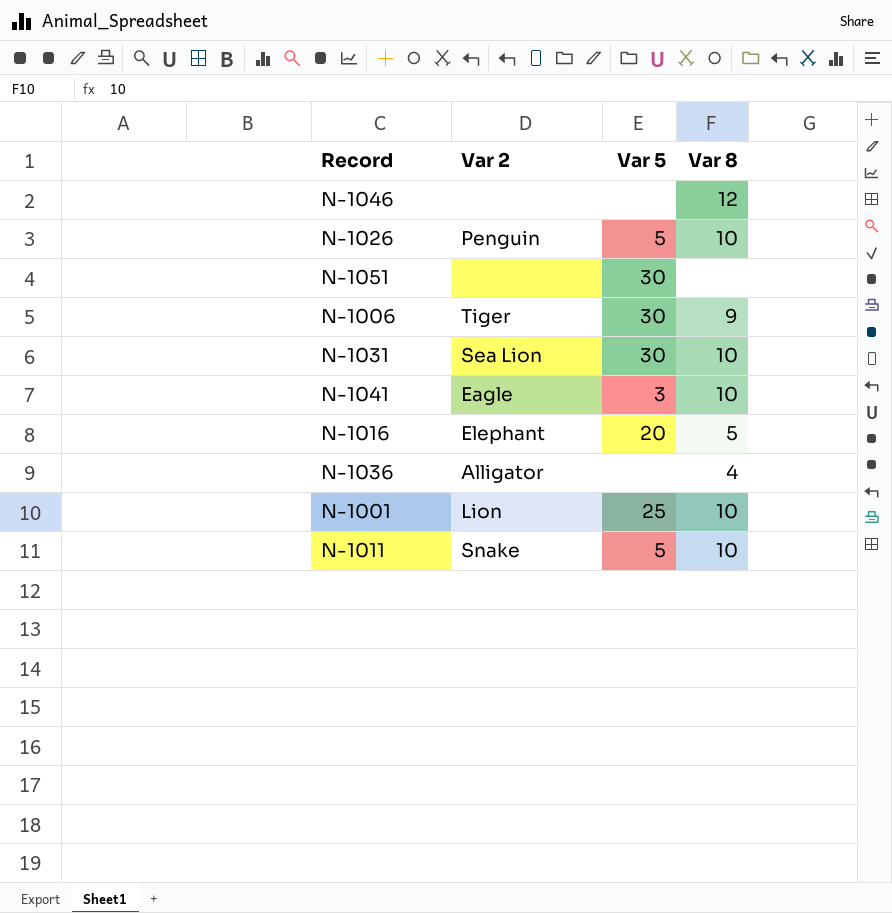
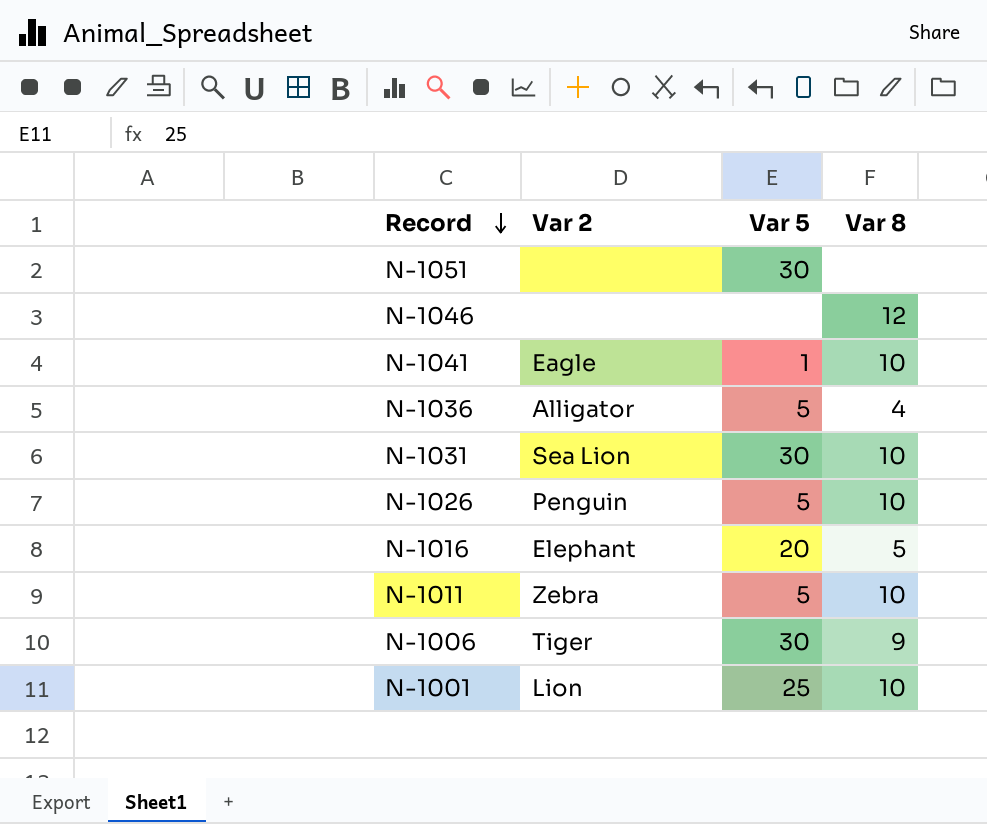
row order: none -> Record descending
N-1041 | Var 5: 3 -> 1
N-1036 | Var 5: none -> 5
N-1011 | Var 2: Snake -> Zebra

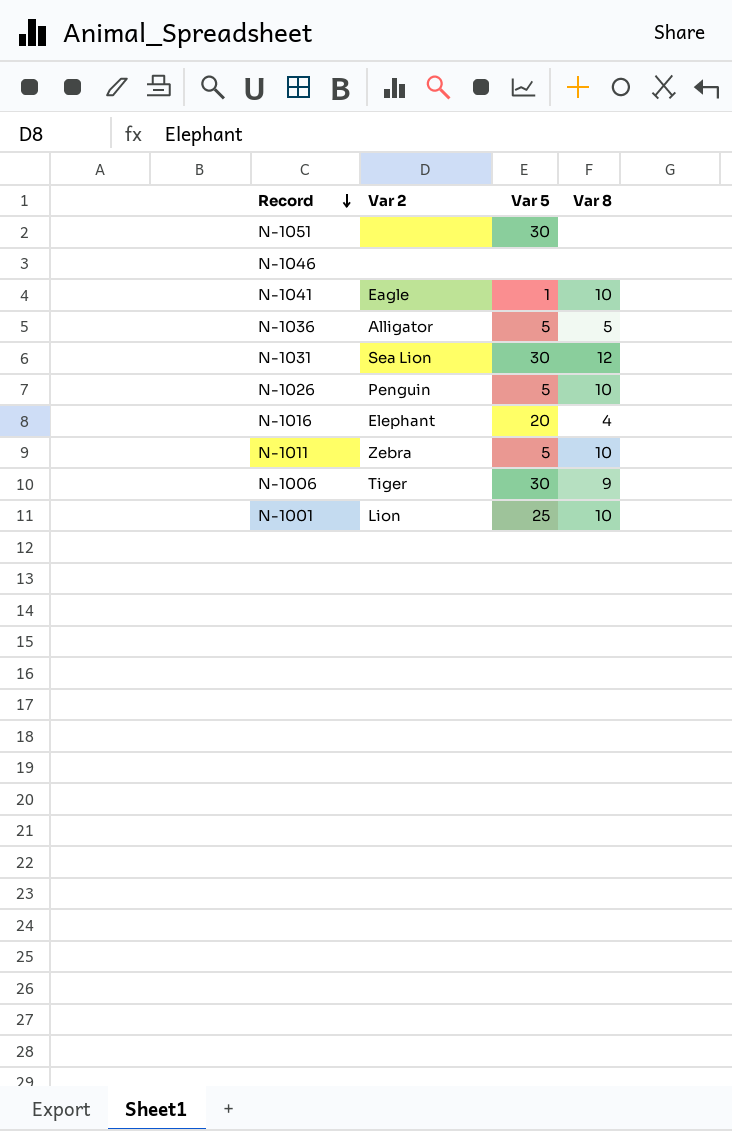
N-1046 | Var 8: 12 -> none
N-1036 | Var 8: 4 -> 5
N-1031 | Var 8: 10 -> 12
N-1016 | Var 8: 5 -> 4

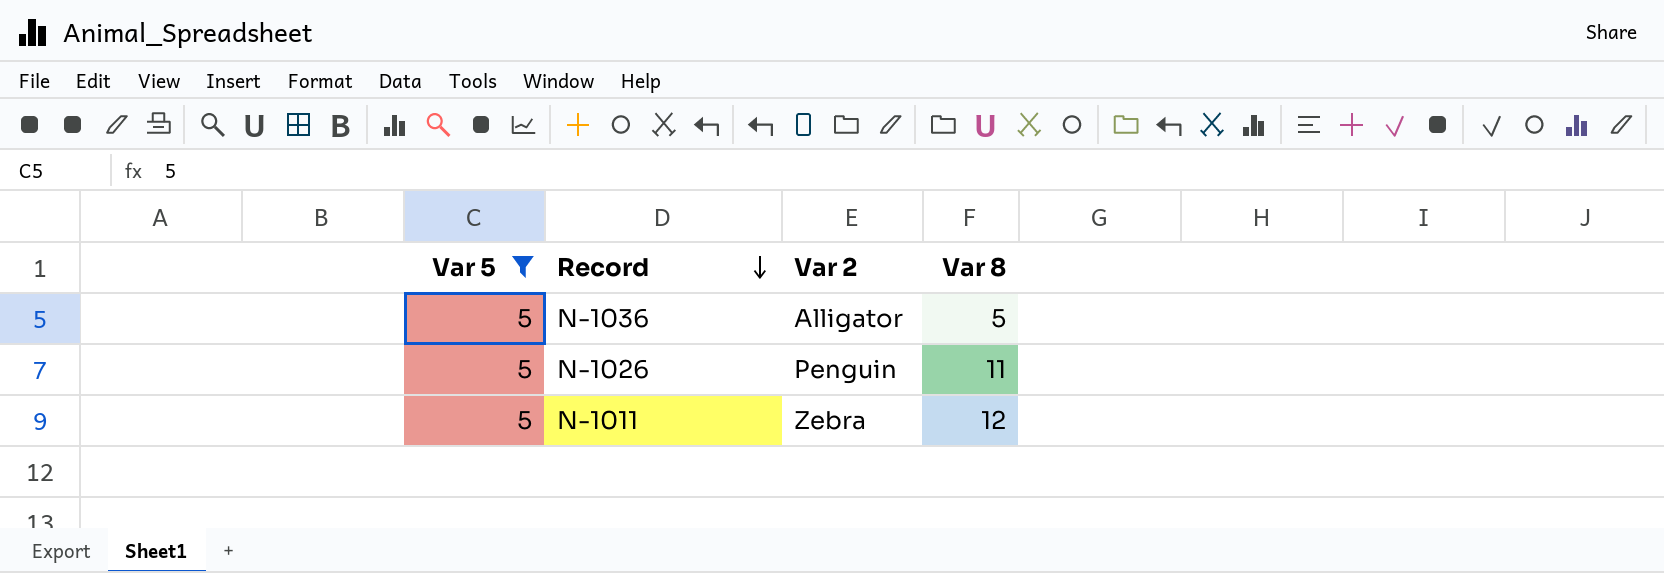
filter: none -> Var 5 = 5
column Var 5 | position: 3 -> 1
N-1026 | Var 8: 10 -> 11
N-1011 | Var 8: 10 -> 12

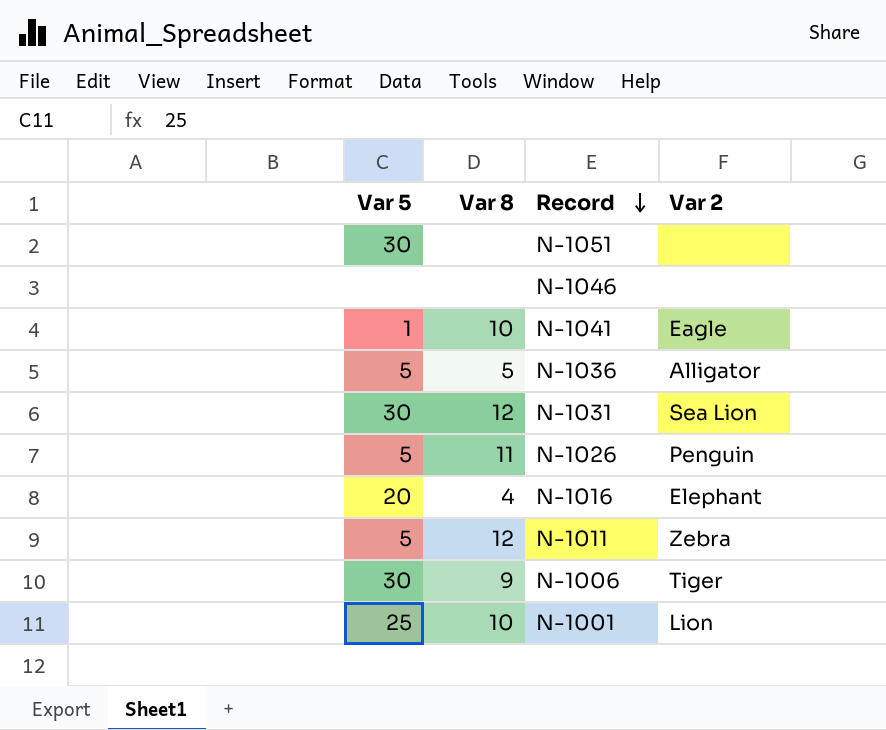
filter: Var 5 = 5 -> none
column Var 8 | position: 4 -> 2

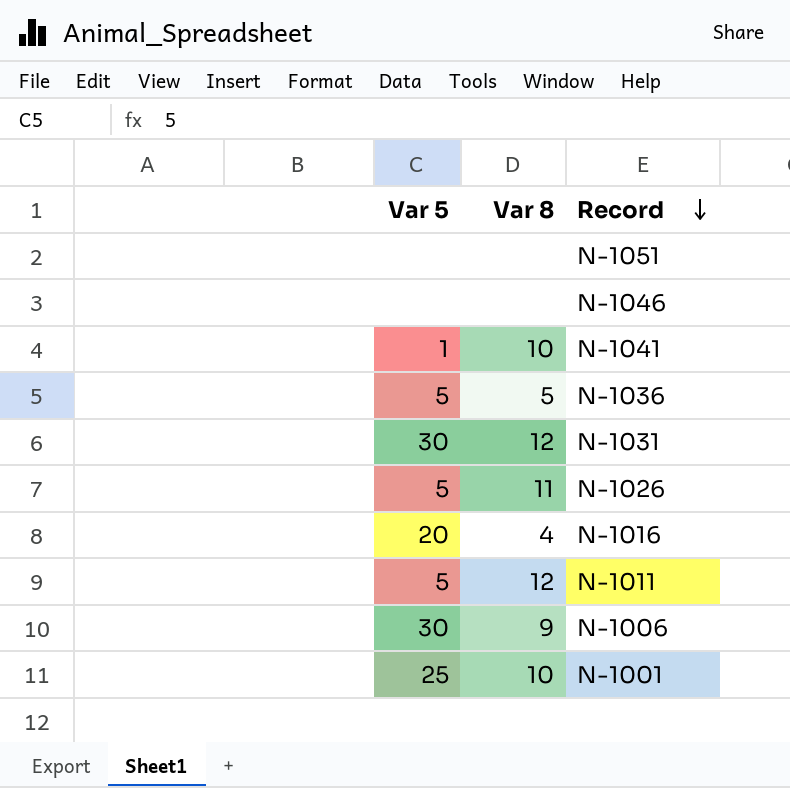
column Var 2 | position: 4 -> none
N-1051 | Var 5: 30 -> none

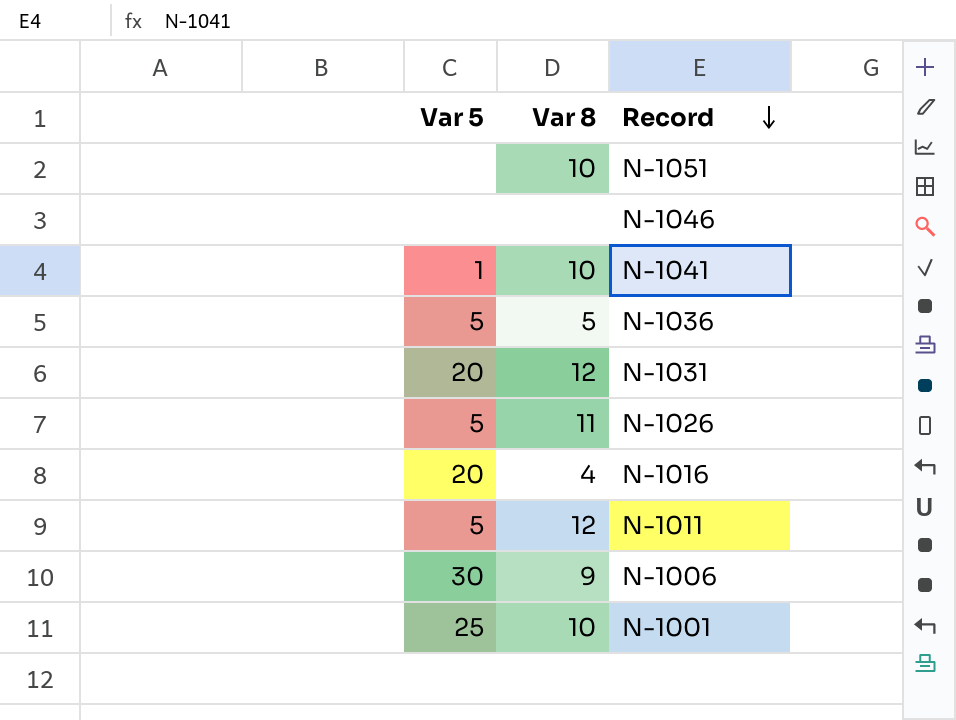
N-1051 | Var 8: none -> 10
N-1031 | Var 5: 30 -> 20

